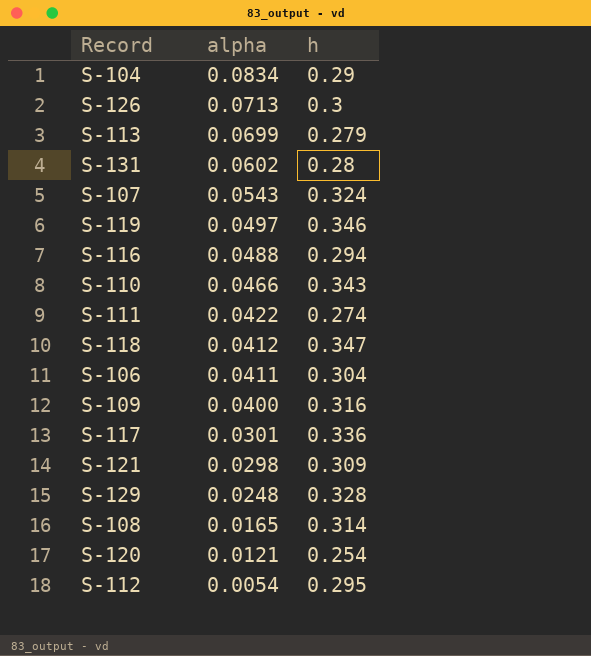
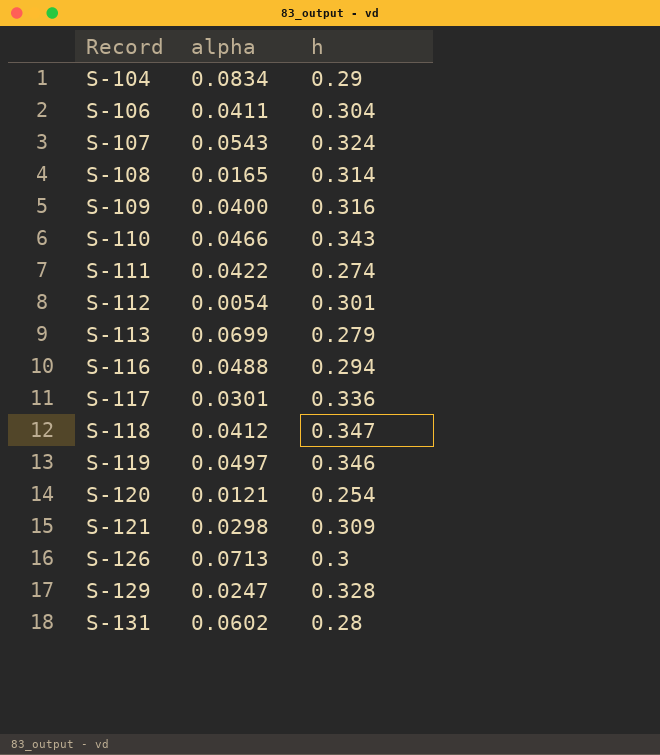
row order: alpha descending -> Record ascending
S-112 | h: 0.295 -> 0.301
S-129 | alpha: 0.0248 -> 0.0247

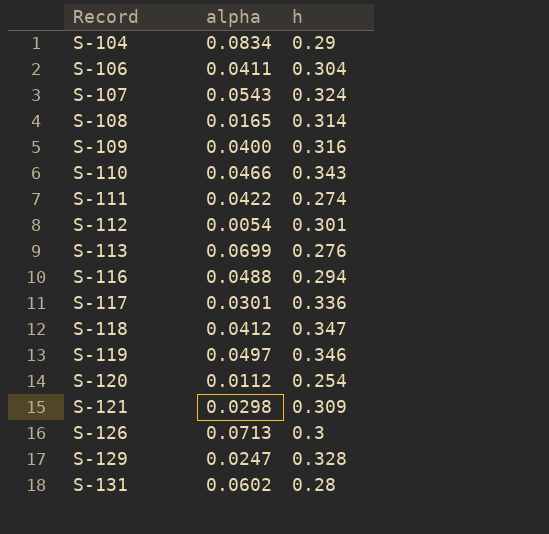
S-113 | h: 0.279 -> 0.276
S-120 | alpha: 0.0121 -> 0.0112

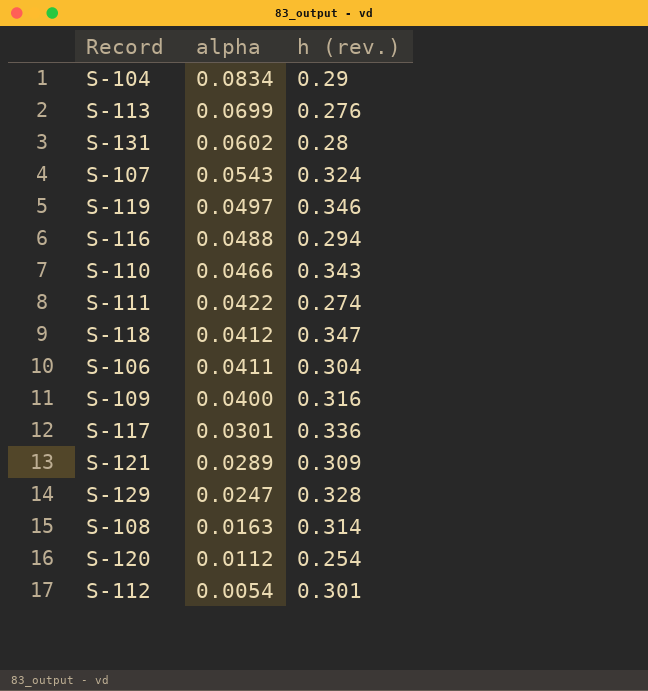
row order: Record ascending -> alpha descending
column name: h -> h (rev.)
row S-126: 0.0713 | 0.3 -> none
S-121 | alpha: 0.0298 -> 0.0289
S-108 | alpha: 0.0165 -> 0.0163

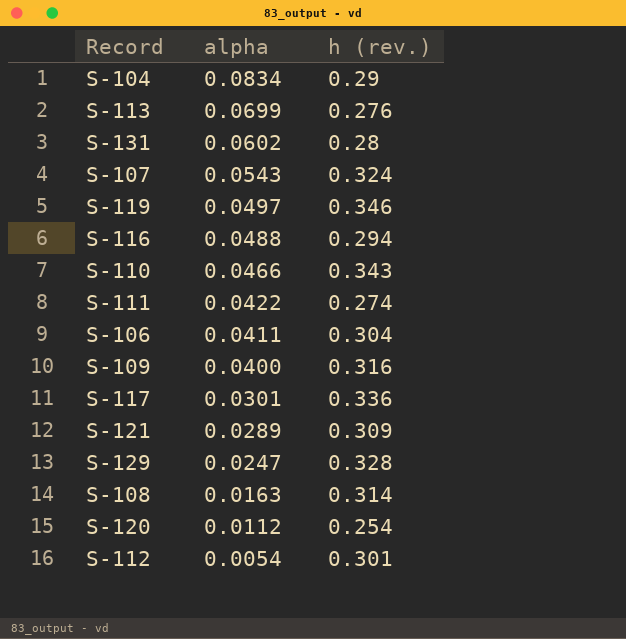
row S-118: 0.0412 | 0.347 -> none

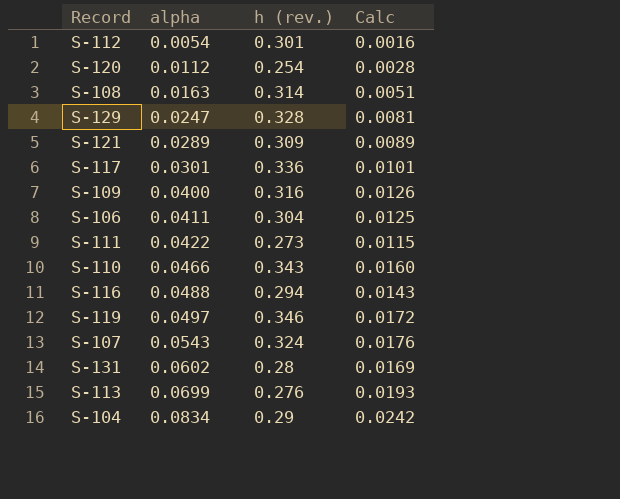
row order: alpha descending -> alpha ascending
column Calc | formula: none -> [alpha] * [h (rev.)]
S-111 | h (rev.): 0.274 -> 0.273

